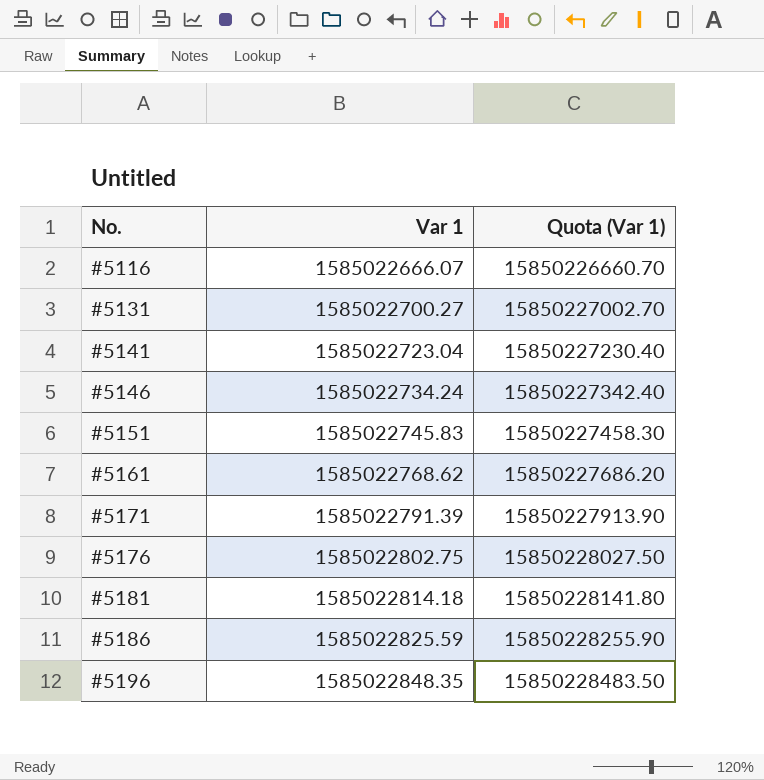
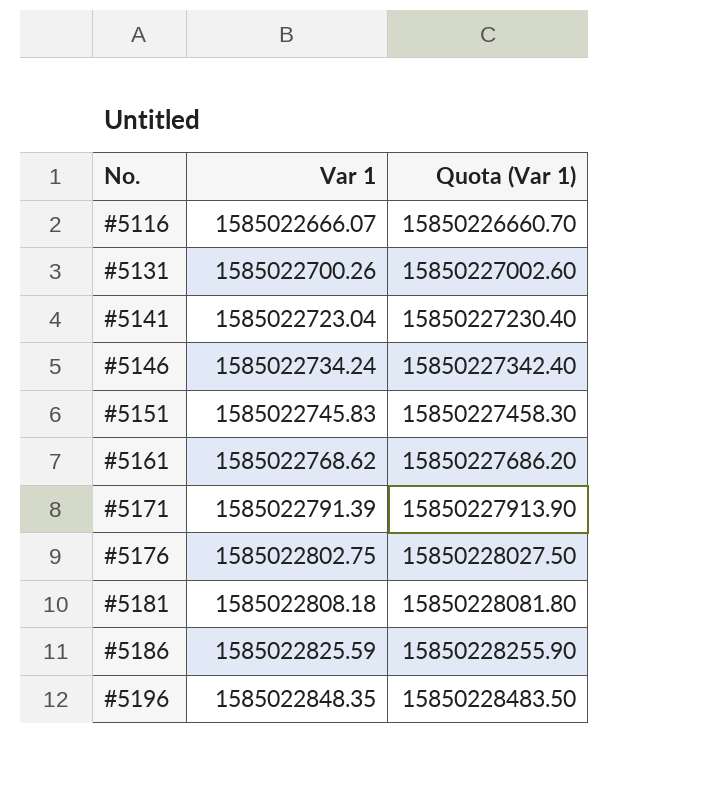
#5131 | Var 1: 1585022700.27 -> 1585022700.26
#5131 | Quota (Var 1): 15850227002.70 -> 15850227002.60
#5181 | Var 1: 1585022814.18 -> 1585022808.18
#5181 | Quota (Var 1): 15850228141.80 -> 15850228081.80

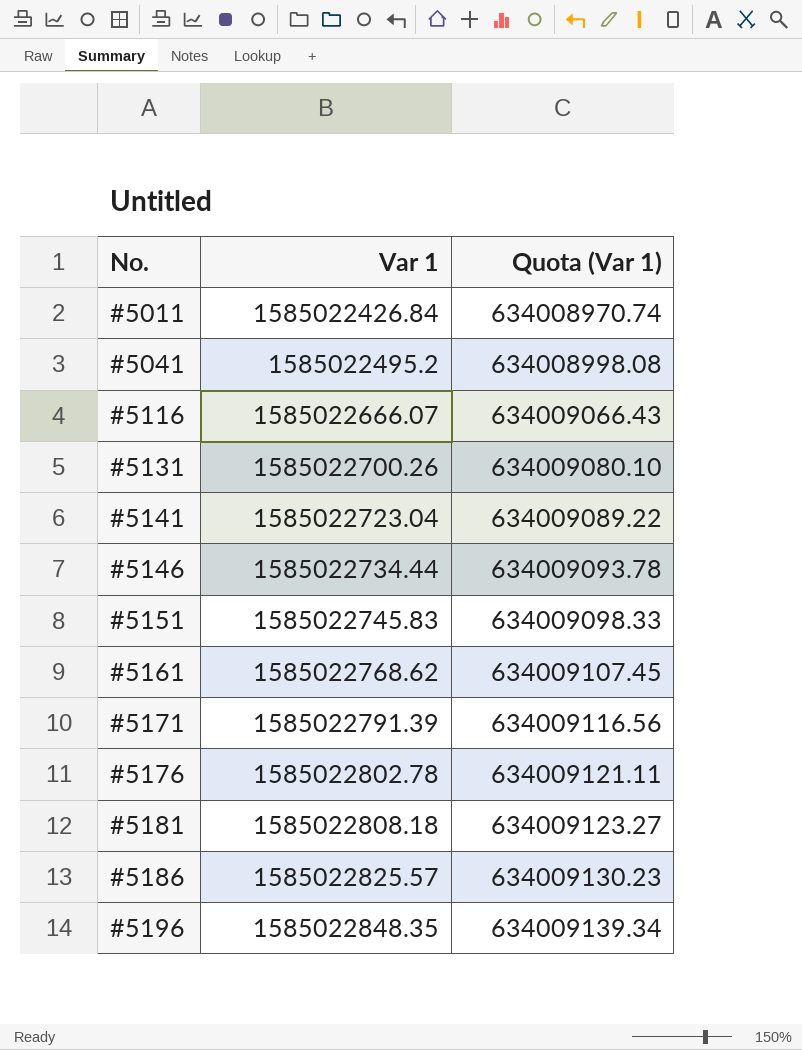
column Quota (Var 1) | formula: [Var 1] * 10 -> [Var 1] * 0.4
row #5011: none -> 1585022426.84 | 634008970.74
row #5041: none -> 1585022495.2 | 634008998.08
#5146 | Var 1: 1585022734.24 -> 1585022734.44
#5176 | Var 1: 1585022802.75 -> 1585022802.78
#5186 | Var 1: 1585022825.59 -> 1585022825.57

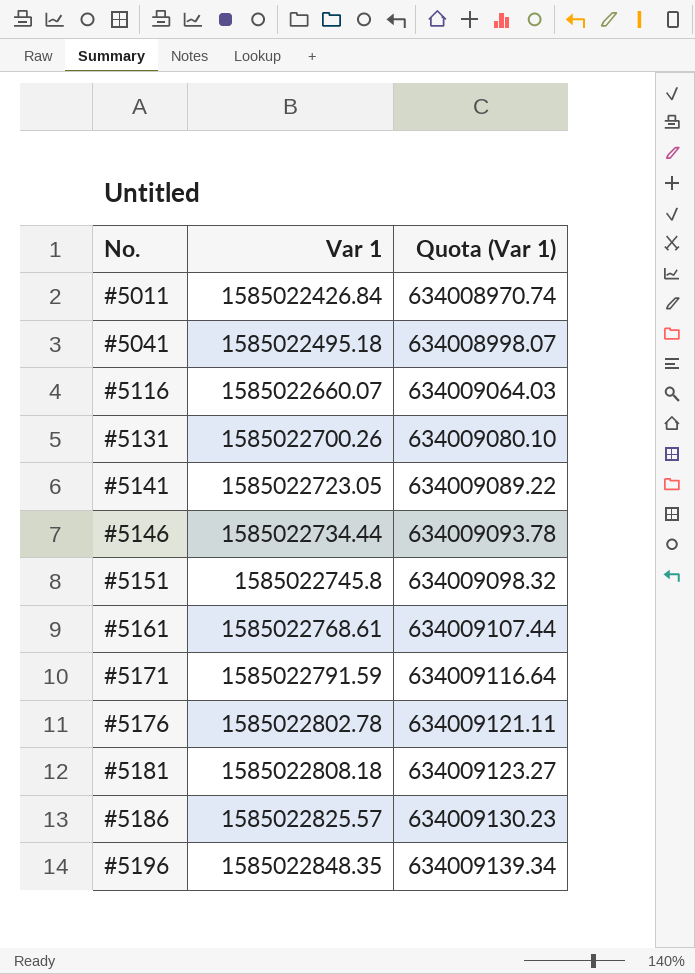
#5041 | Var 1: 1585022495.2 -> 1585022495.18
#5041 | Quota (Var 1): 634008998.08 -> 634008998.07
#5116 | Var 1: 1585022666.07 -> 1585022660.07
#5116 | Quota (Var 1): 634009066.43 -> 634009064.03
#5141 | Var 1: 1585022723.04 -> 1585022723.05
#5151 | Var 1: 1585022745.83 -> 1585022745.8
#5151 | Quota (Var 1): 634009098.33 -> 634009098.32
#5161 | Var 1: 1585022768.62 -> 1585022768.61
#5161 | Quota (Var 1): 634009107.45 -> 634009107.44
#5171 | Var 1: 1585022791.39 -> 1585022791.59
#5171 | Quota (Var 1): 634009116.56 -> 634009116.64

